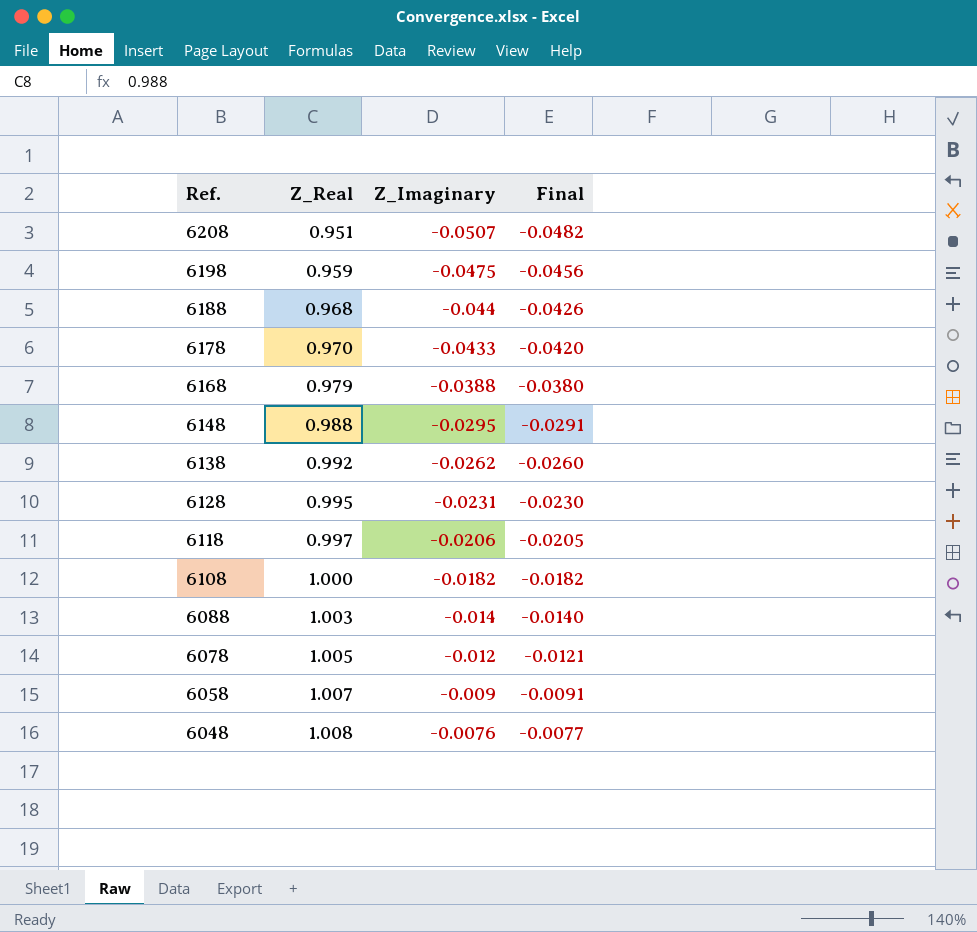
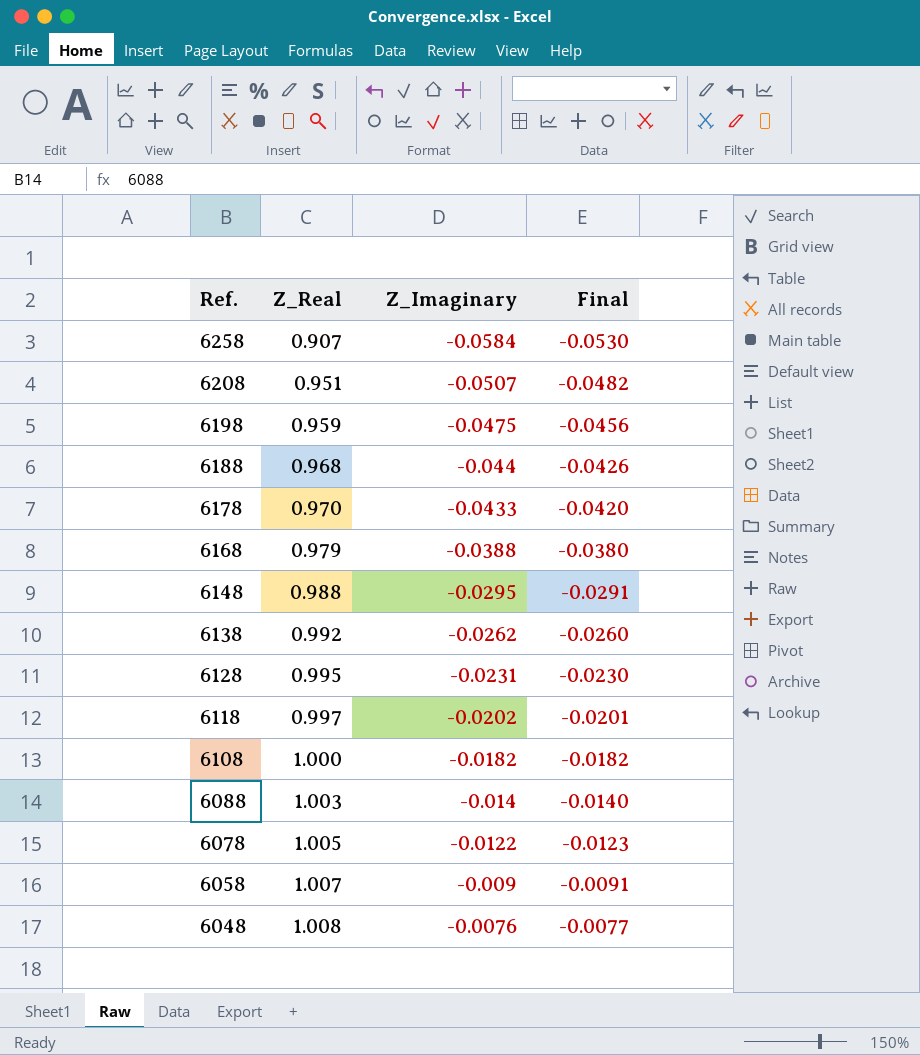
row 6258: none -> 0.907 | -0.0584 | -0.0530
6118 | Z_Imaginary: -0.0206 -> -0.0202
6118 | Final: -0.0205 -> -0.0201
6078 | Z_Imaginary: -0.012 -> -0.0122
6078 | Final: -0.0121 -> -0.0123

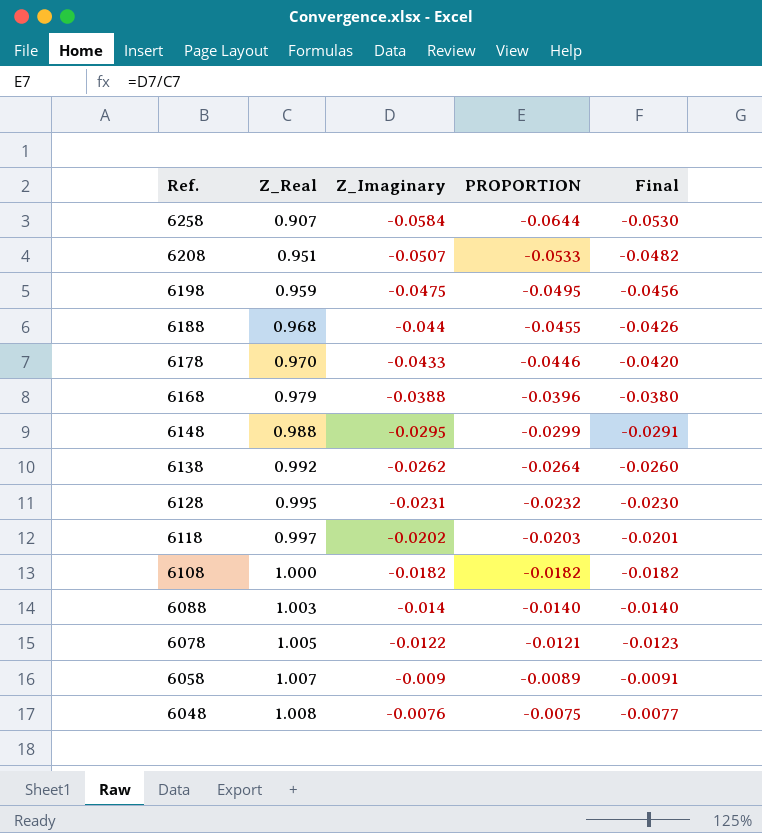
column PROPORTION | formula: none -> [Z_Imaginary] / [Z_Real]

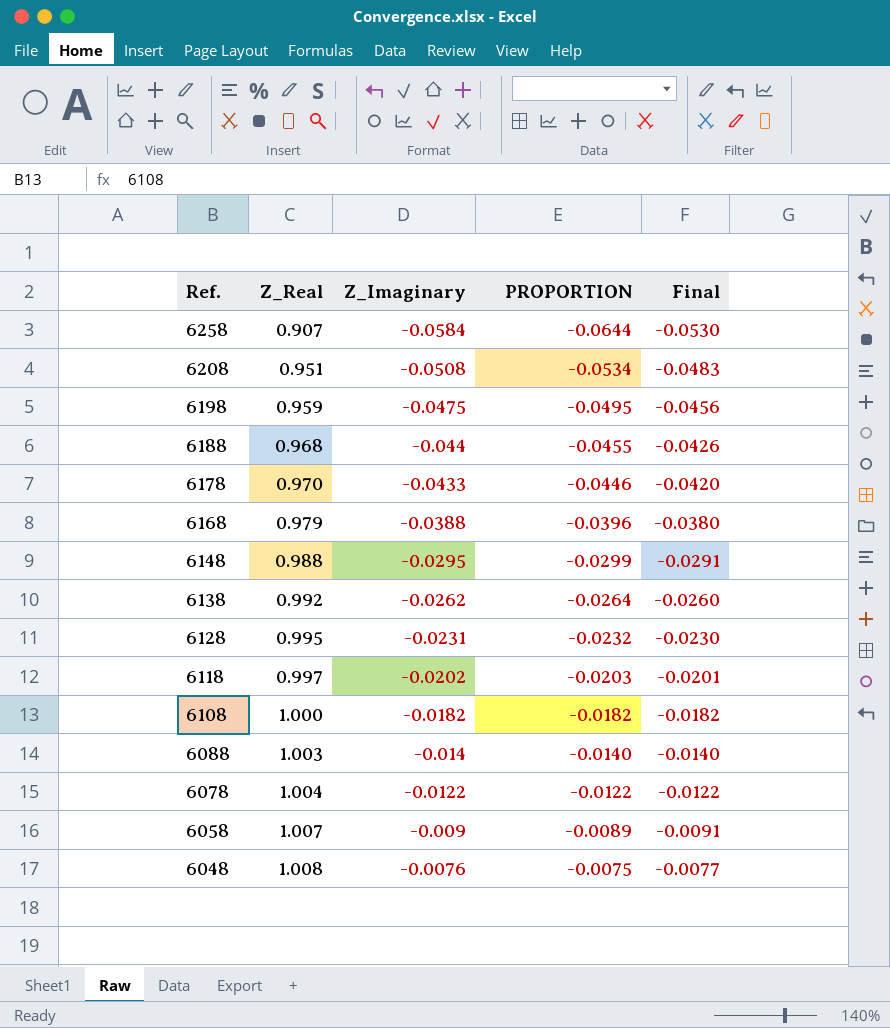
6208 | Z_Imaginary: -0.0507 -> -0.0508
6208 | PROPORTION: -0.0533 -> -0.0534
6208 | Final: -0.0482 -> -0.0483
6078 | Z_Real: 1.005 -> 1.004
6078 | PROPORTION: -0.0121 -> -0.0122
6078 | Final: -0.0123 -> -0.0122

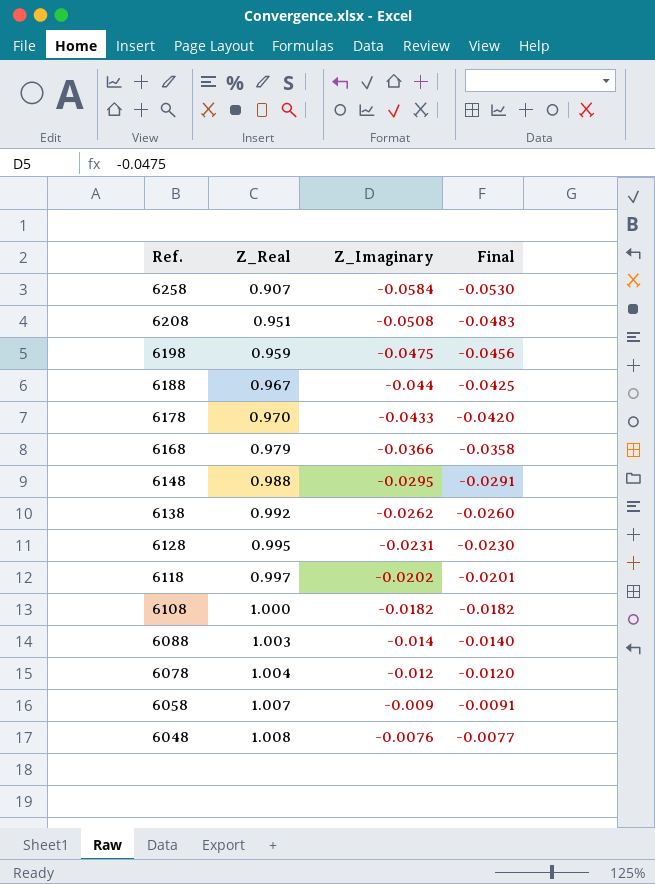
column PROPORTION | formula: [Z_Imaginary] / [Z_Real] -> none
6188 | Z_Real: 0.968 -> 0.967
6188 | Final: -0.0426 -> -0.0425
6168 | Z_Imaginary: -0.0388 -> -0.0366
6168 | Final: -0.0380 -> -0.0358
6078 | Z_Imaginary: -0.0122 -> -0.012
6078 | Final: -0.0122 -> -0.0120

